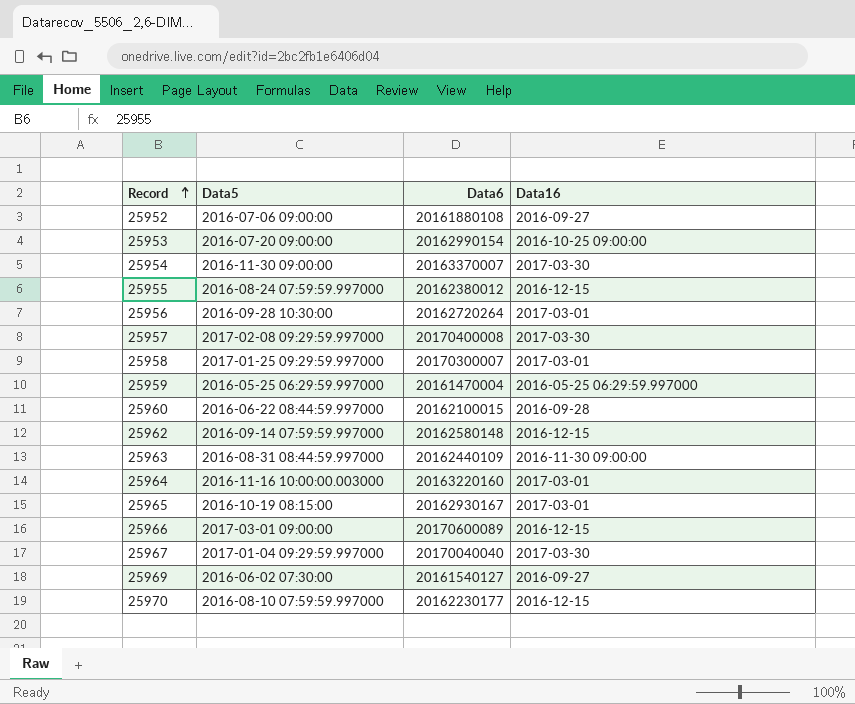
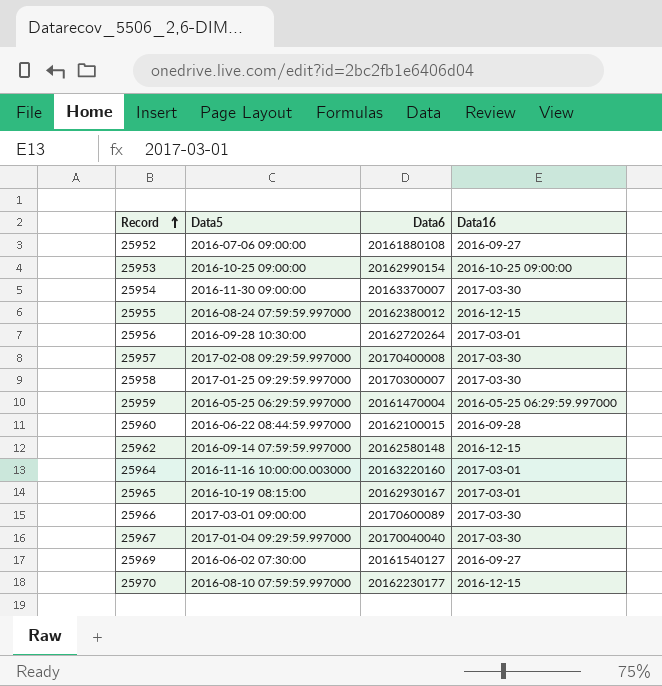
row 25963: 2016-08-31 08:44:59.997000 | 20162440109 | 2016-11-30 09:00:00 -> none
25953 | Data5: 2016-07-20 09:00:00 -> 2016-10-25 09:00:00
25958 | Data16: 2017-03-01 -> 2017-03-30
25966 | Data16: 2016-12-15 -> 2017-03-30

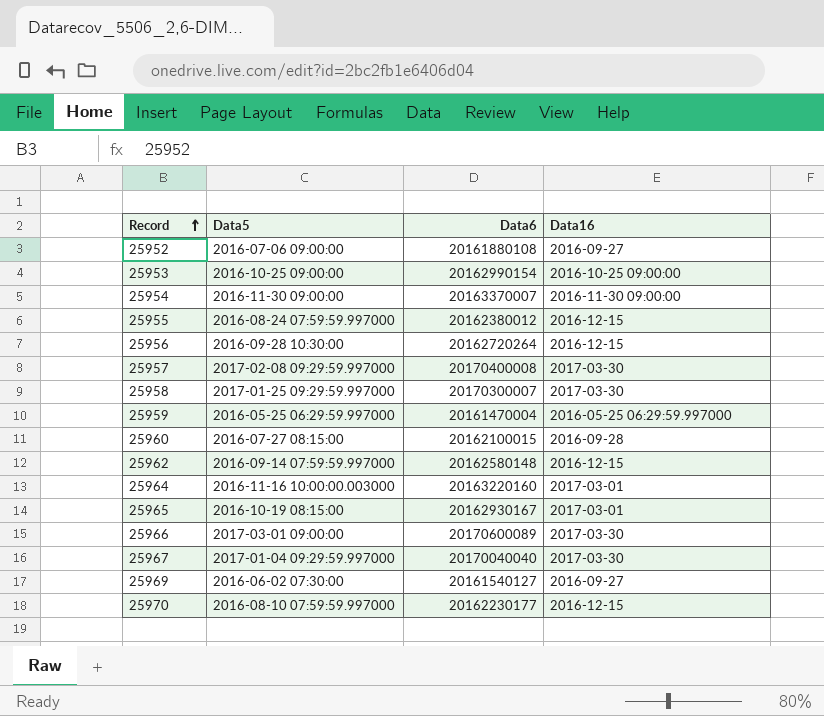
25954 | Data16: 2017-03-30 -> 2016-11-30 09:00:00
25956 | Data16: 2017-03-01 -> 2016-12-15
25960 | Data5: 2016-06-22 08:44:59.997000 -> 2016-07-27 08:15:00

